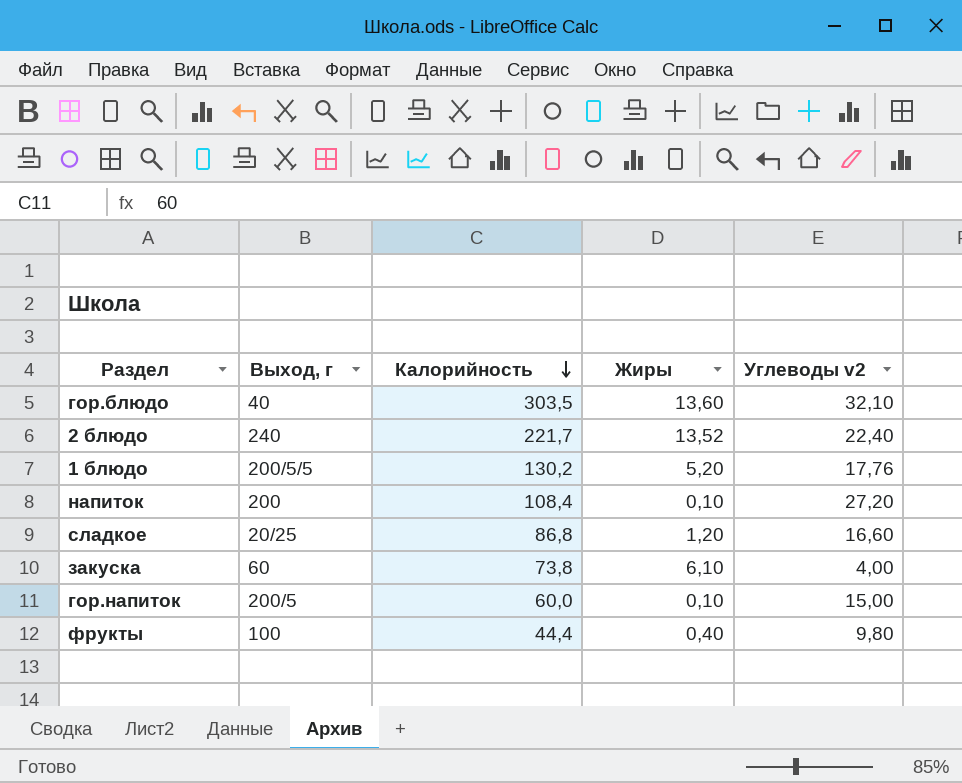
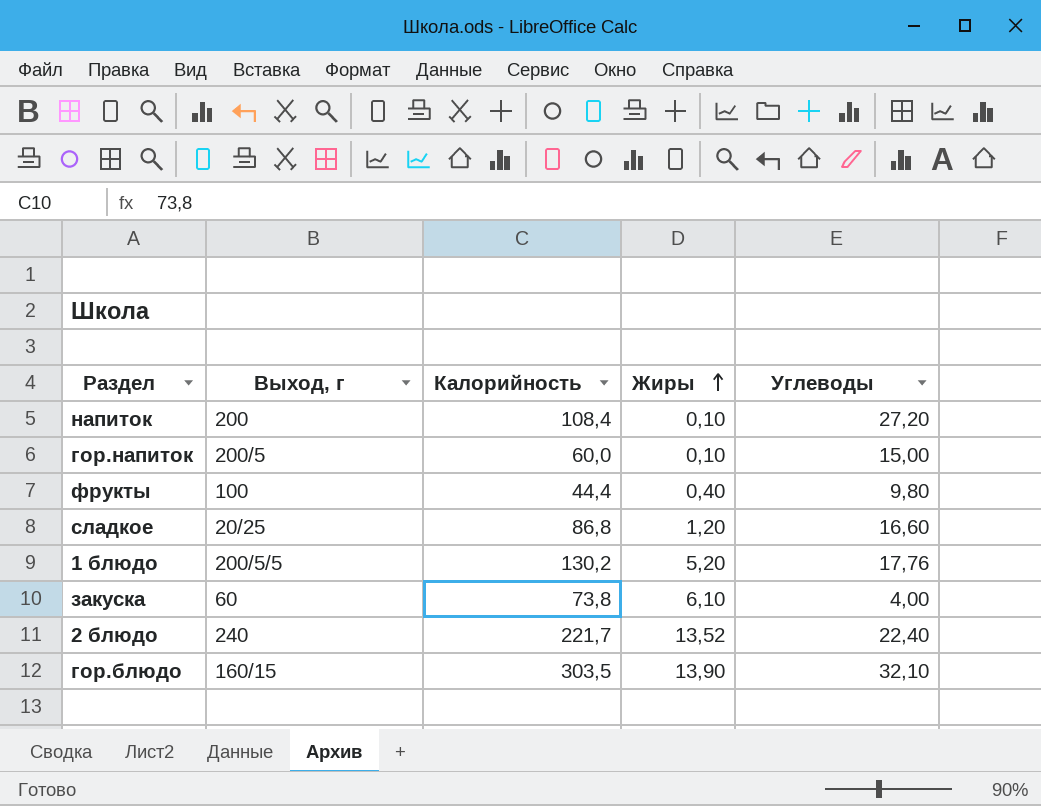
row order: Калорийность descending -> Жиры ascending
column name: Углеводы v2 -> Углеводы
гор.блюдо | Выход, г: 40 -> 160/15
гор.блюдо | Жиры: 13,60 -> 13,90

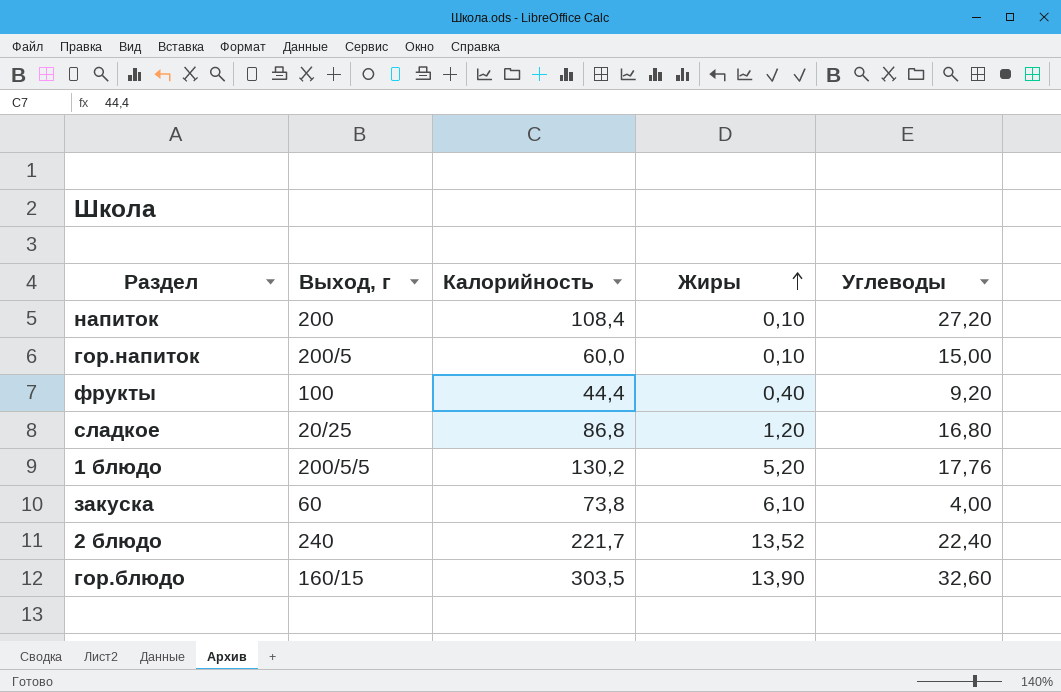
фрукты | Углеводы: 9,80 -> 9,20
сладкое | Углеводы: 16,60 -> 16,80
гор.блюдо | Углеводы: 32,10 -> 32,60

